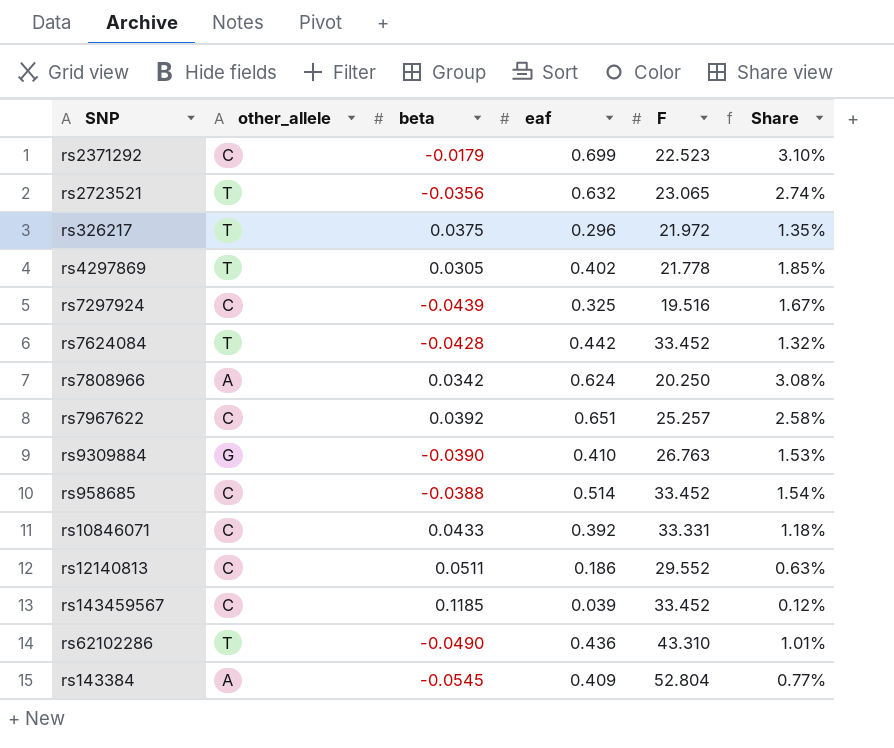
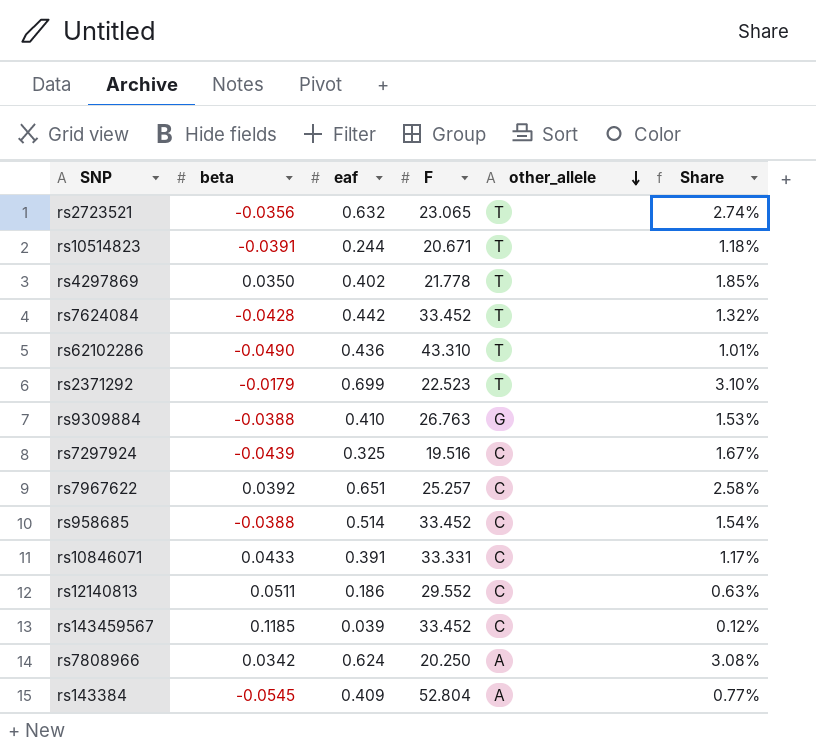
row order: none -> other_allele descending
column other_allele | position: 2 -> 5
row rs326217: T | 0.0375 | 0.296 | 21.972 | 1.35% -> none
row rs10514823: none -> -0.0391 | 0.244 | 20.671 | T | 1.18%
rs4297869 | beta: 0.0305 -> 0.0350
rs2371292 | other_allele: C -> T
rs9309884 | beta: -0.0390 -> -0.0388
rs10846071 | eaf: 0.392 -> 0.391
rs10846071 | Share: 1.18% -> 1.17%

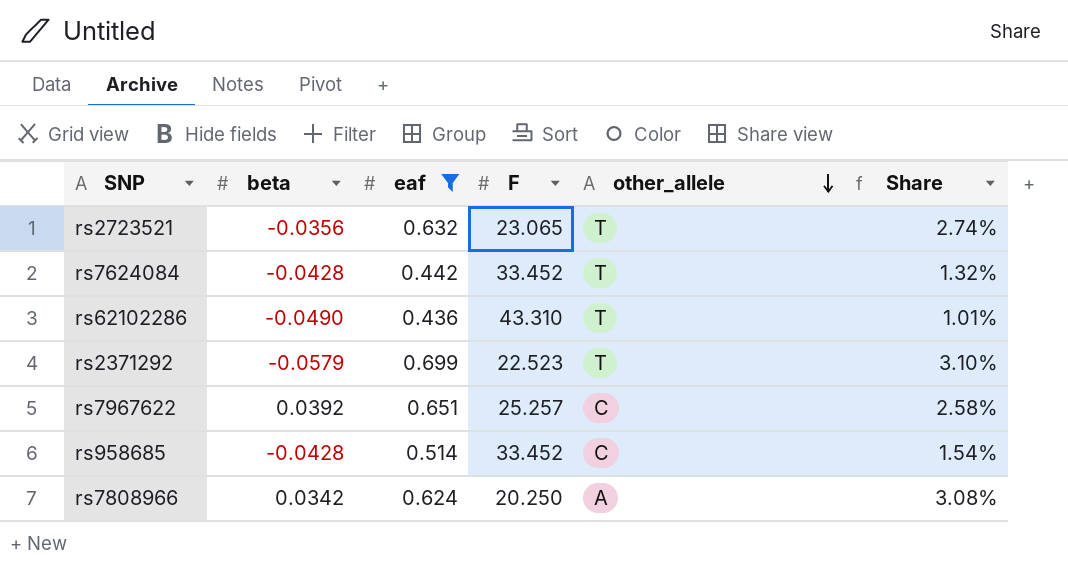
filter: none -> eaf >= 0.436
rs2371292 | beta: -0.0179 -> -0.0579
rs958685 | beta: -0.0388 -> -0.0428

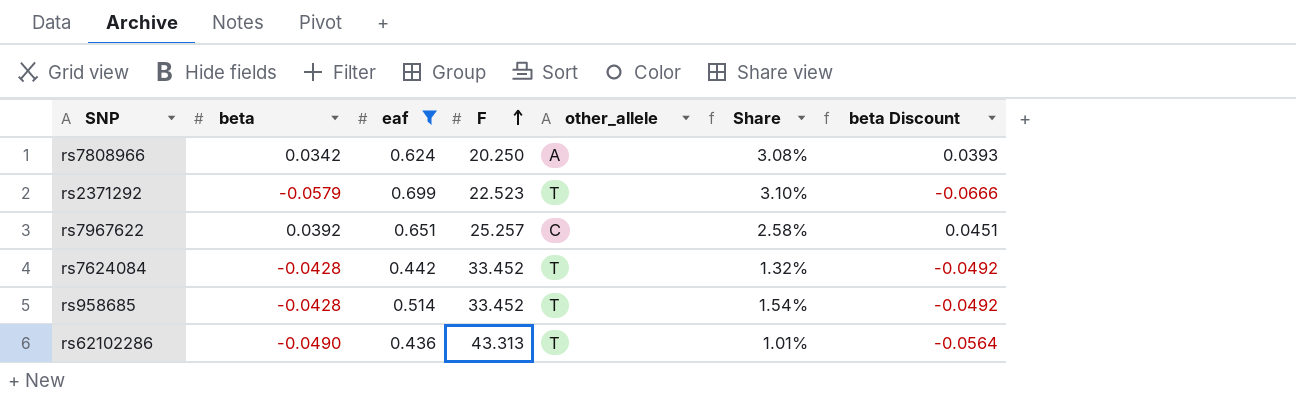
row order: other_allele descending -> F ascending
column beta Discount | formula: none -> [beta] * 1.15
row rs2723521: -0.0356 | 0.632 | 23.065 | T | 2.74% -> none
rs958685 | other_allele: C -> T
rs62102286 | F: 43.310 -> 43.313

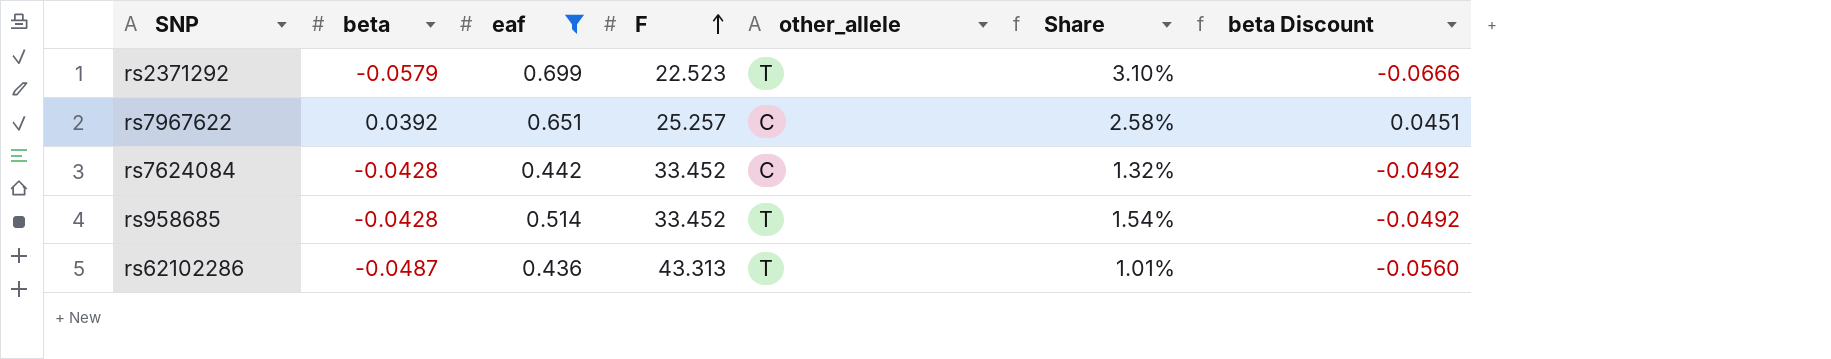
row rs7808966: 0.0342 | 0.624 | 20.250 | A | 3.08% | 0.0393 -> none
rs7624084 | other_allele: T -> C
rs62102286 | beta: -0.0490 -> -0.0487
rs62102286 | beta Discount: -0.0564 -> -0.0560

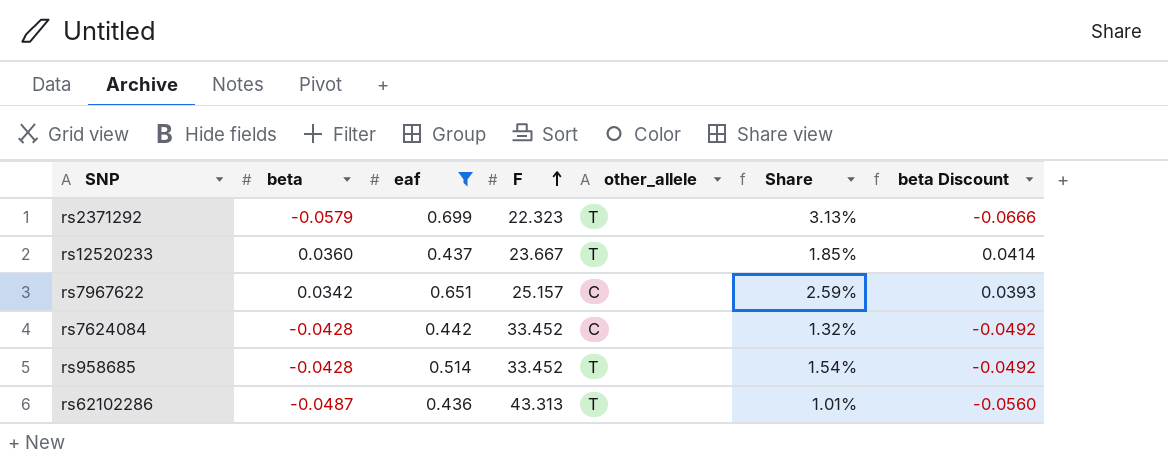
rs2371292 | F: 22.523 -> 22.323
rs2371292 | Share: 3.10% -> 3.13%
row rs12520233: none -> 0.0360 | 0.437 | 23.667 | T | 1.85% | 0.0414
rs7967622 | beta: 0.0392 -> 0.0342
rs7967622 | F: 25.257 -> 25.157
rs7967622 | Share: 2.58% -> 2.59%
rs7967622 | beta Discount: 0.0451 -> 0.0393

